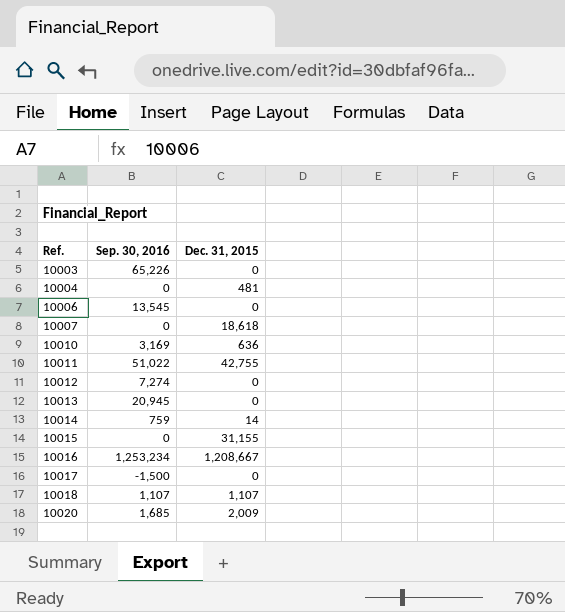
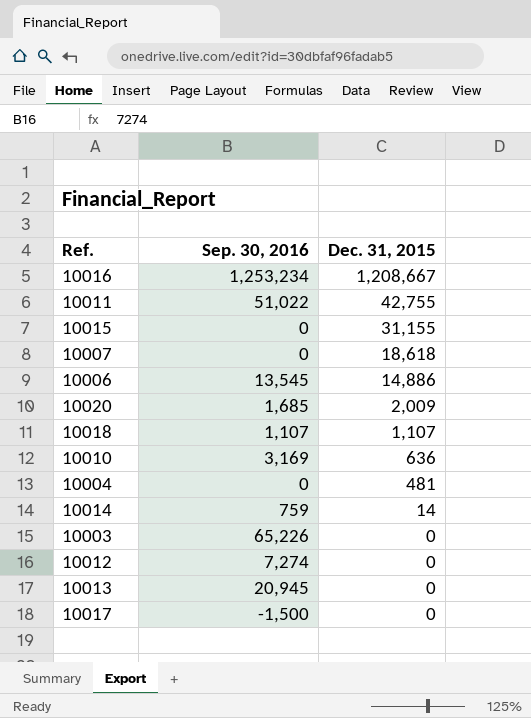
row order: Ref. ascending -> Dec. 31, 2015 descending
10006 | Dec. 31, 2015: 0 -> 14,886

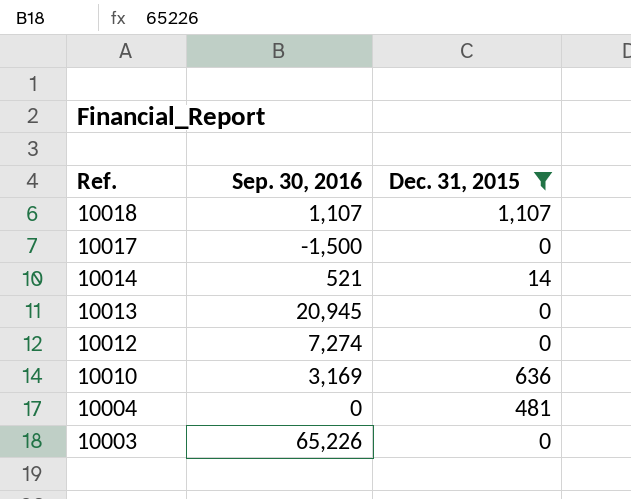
filter: none -> Dec. 31, 2015 <= 1,107
row order: Dec. 31, 2015 descending -> Ref. descending
10014 | Sep. 30, 2016: 759 -> 521

